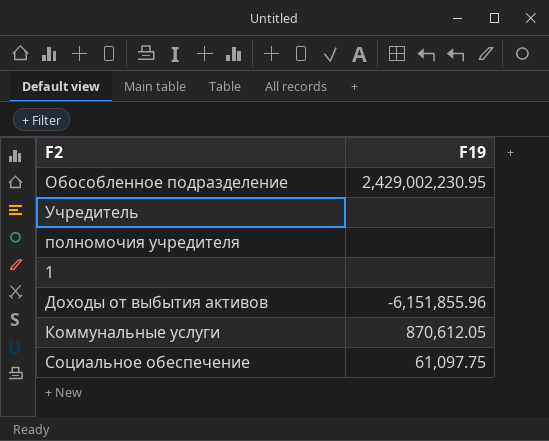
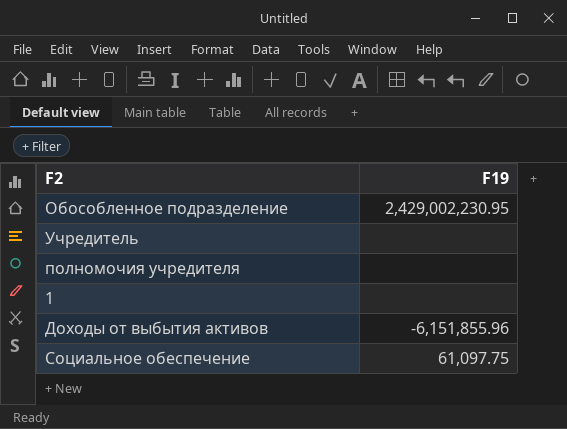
row Коммунальные услуги: 870,612.05 -> none

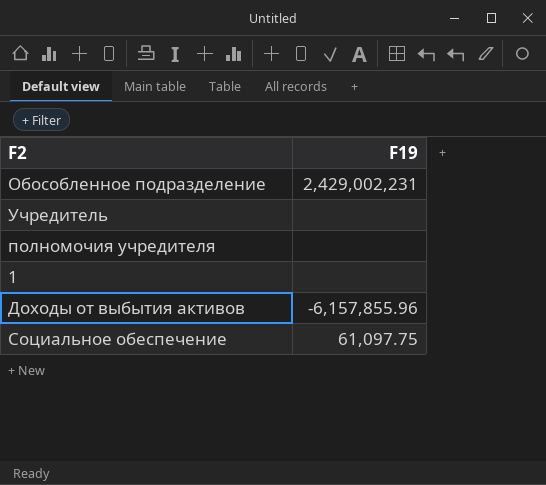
Обособленное подразделение | F19: 2,429,002,230.95 -> 2,429,002,231
Доходы от выбытия активов | F19: -6,151,855.96 -> -6,157,855.96

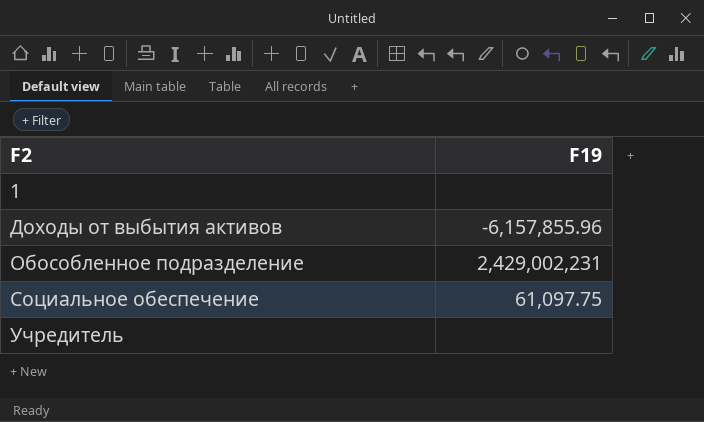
row order: none -> F2 ascending
row полномочия учредителя: none -> none

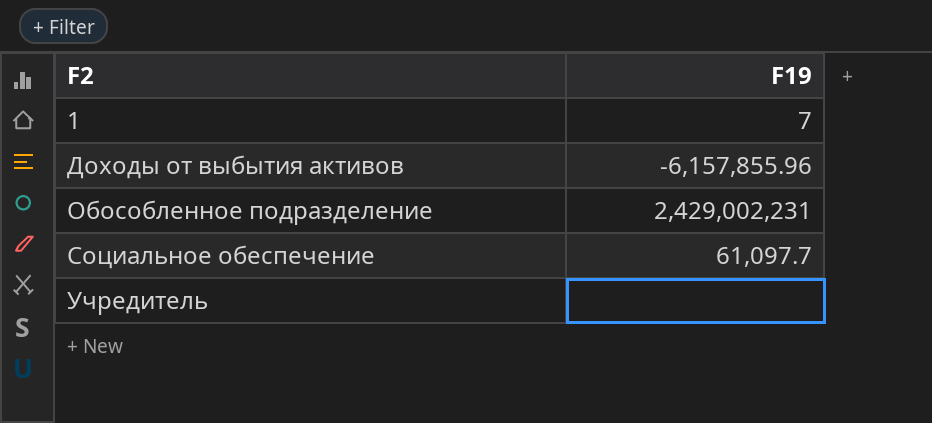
1 | F19: none -> 7
Социальное обеспечение | F19: 61,097.75 -> 61,097.7

